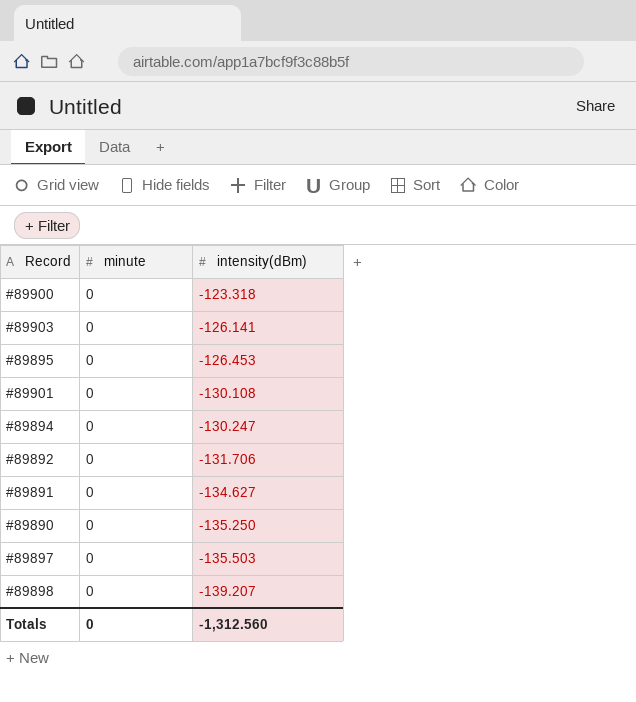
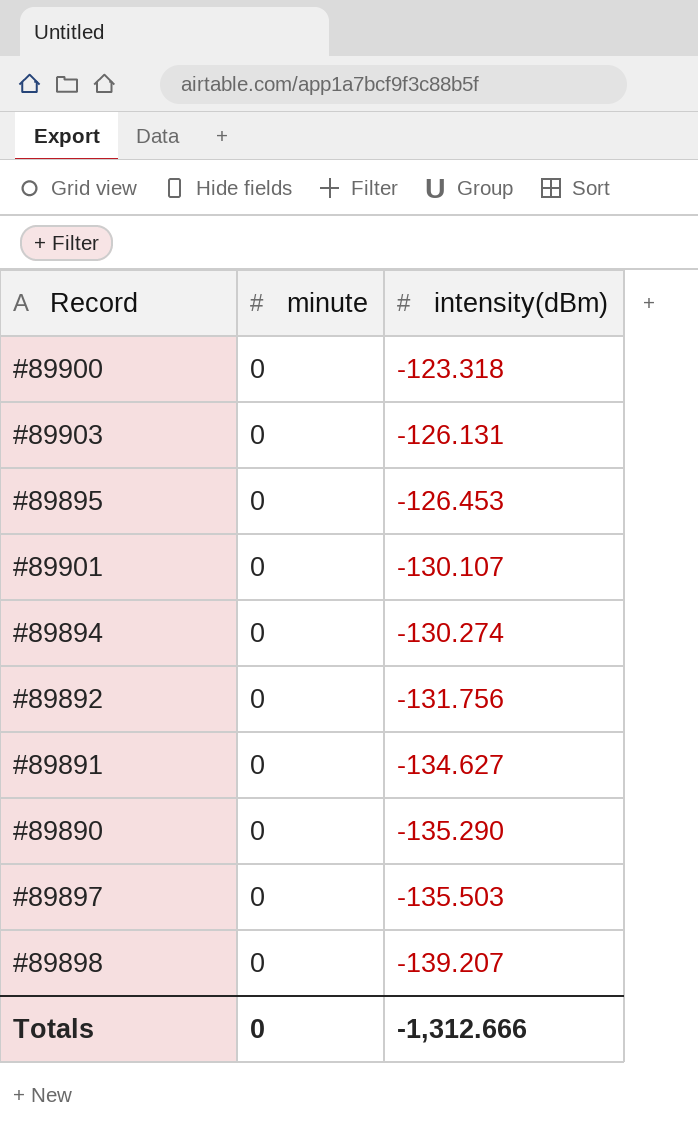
#89903 | intensity(dBm): -126.141 -> -126.131
#89901 | intensity(dBm): -130.108 -> -130.107
#89894 | intensity(dBm): -130.247 -> -130.274
#89892 | intensity(dBm): -131.706 -> -131.756
#89890 | intensity(dBm): -135.250 -> -135.290
Totals | intensity(dBm): -1,312.560 -> -1,312.666

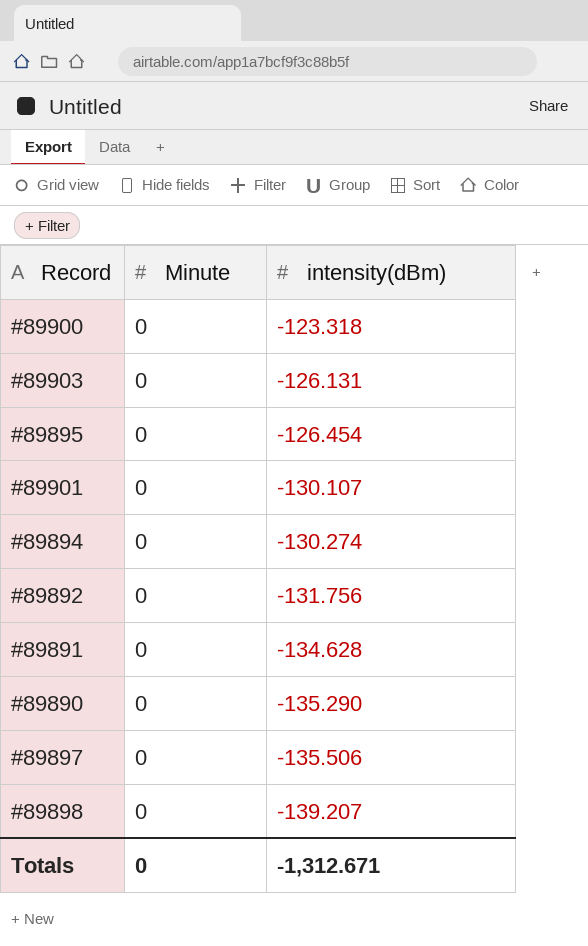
column name: minute -> Minute
#89895 | intensity(dBm): -126.453 -> -126.454
#89891 | intensity(dBm): -134.627 -> -134.628
#89897 | intensity(dBm): -135.503 -> -135.506
Totals | intensity(dBm): -1,312.666 -> -1,312.671

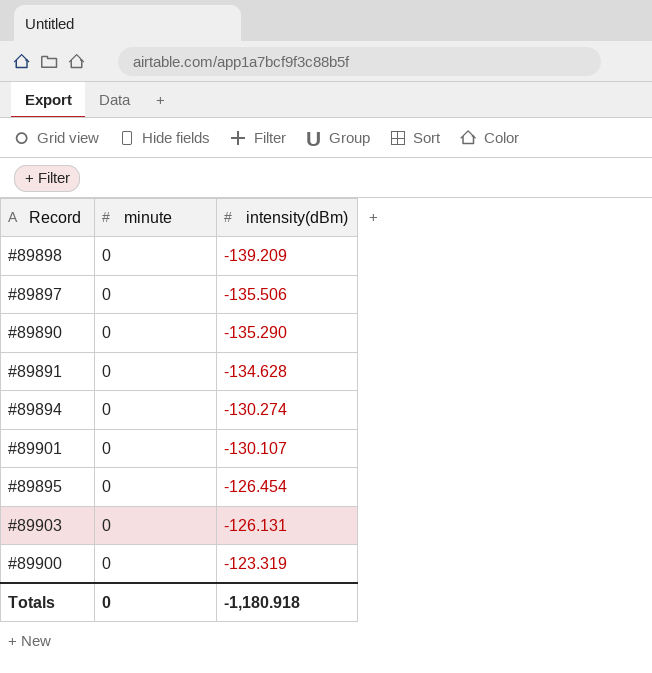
row order: intensity(dBm) descending -> intensity(dBm) ascending
column name: Minute -> minute
row #89892: 0 | -131.756 -> none
#89898 | intensity(dBm): -139.207 -> -139.209
#89900 | intensity(dBm): -123.318 -> -123.319
Totals | intensity(dBm): -1,312.671 -> -1,180.918

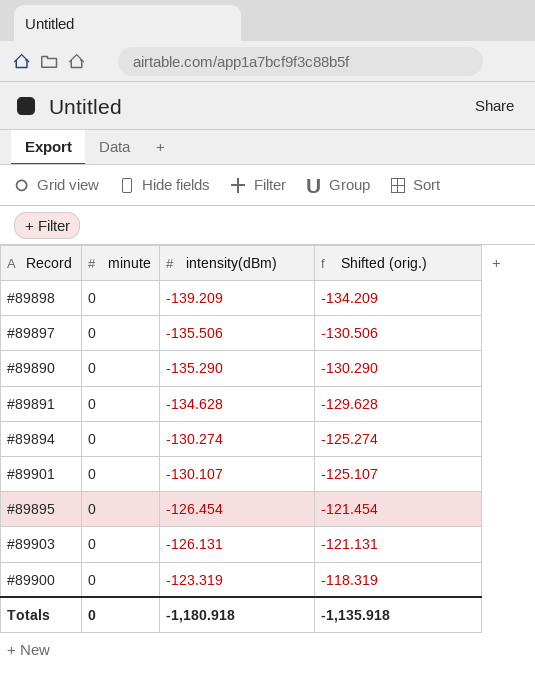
column Shifted (orig.) | formula: none -> [intensity(dBm)] + 5

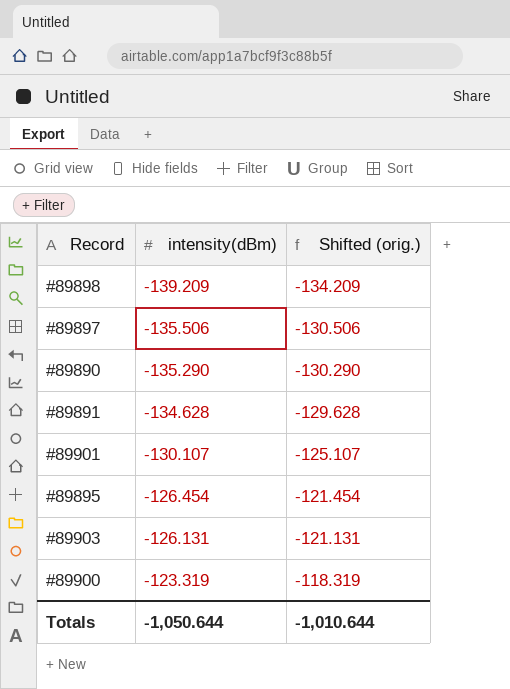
column minute | position: 2 -> none
row #89894: 0 | -130.274 | -125.274 -> none
Totals | intensity(dBm): -1,180.918 -> -1,050.644
Totals | Shifted (orig.): -1,135.918 -> -1,010.644

